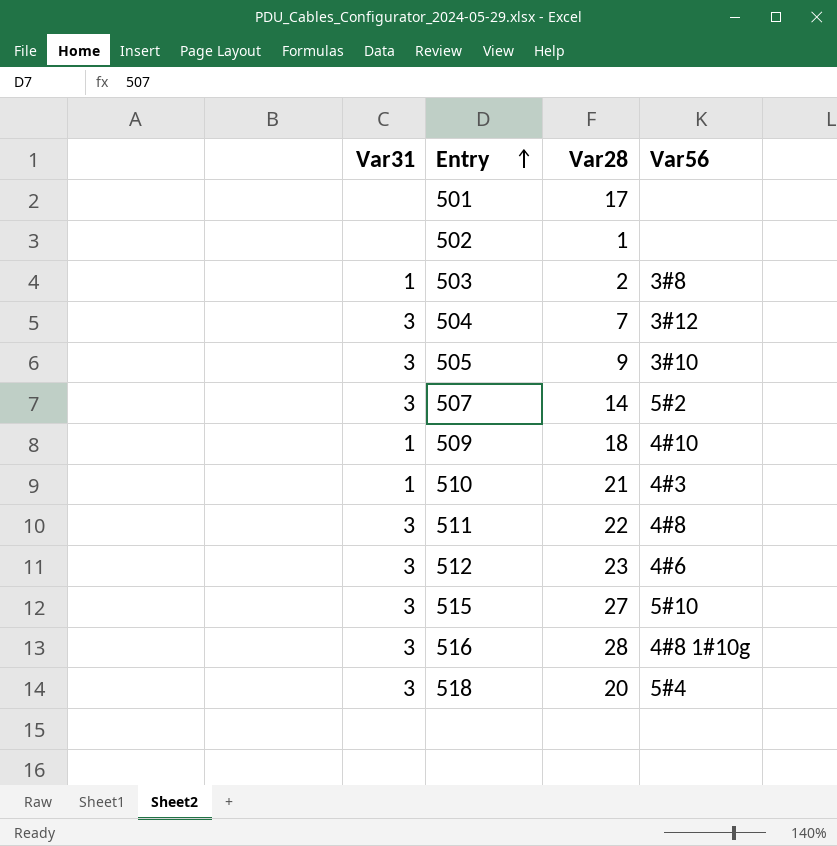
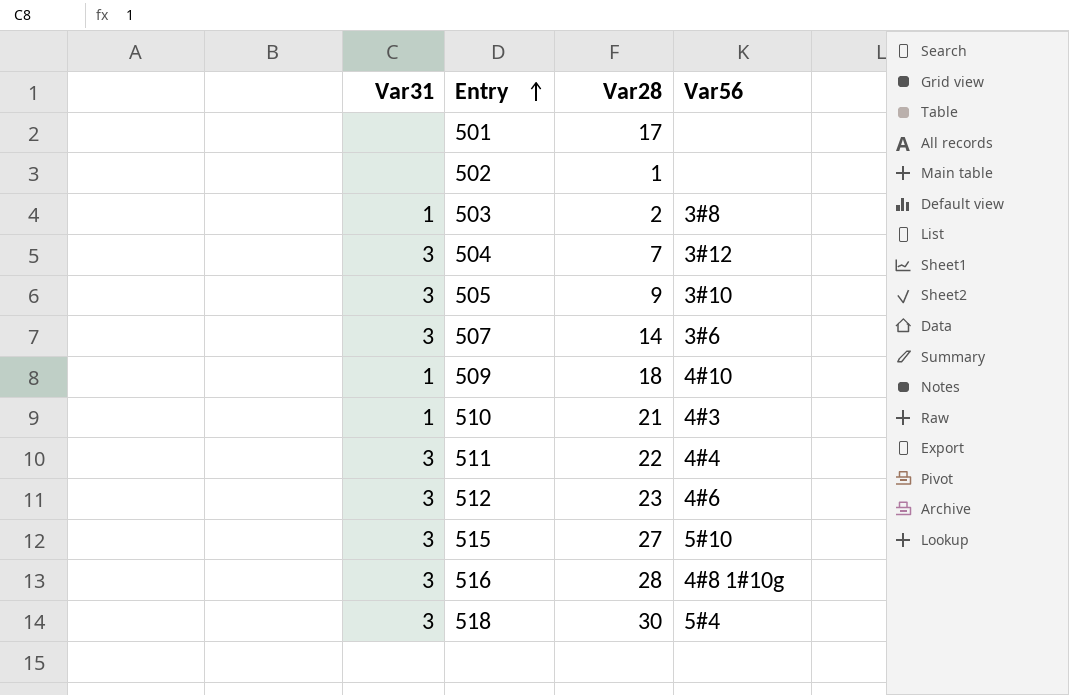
507 | Var56: 5#2 -> 3#6
511 | Var56: 4#8 -> 4#4
518 | Var28: 20 -> 30

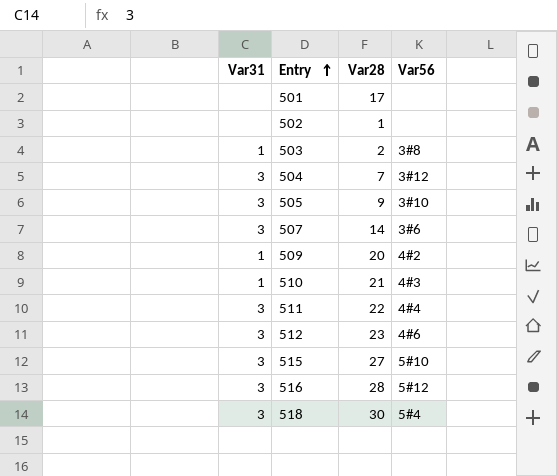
509 | Var28: 18 -> 20
509 | Var56: 4#10 -> 4#2
516 | Var56: 4#8 1#10g -> 5#12

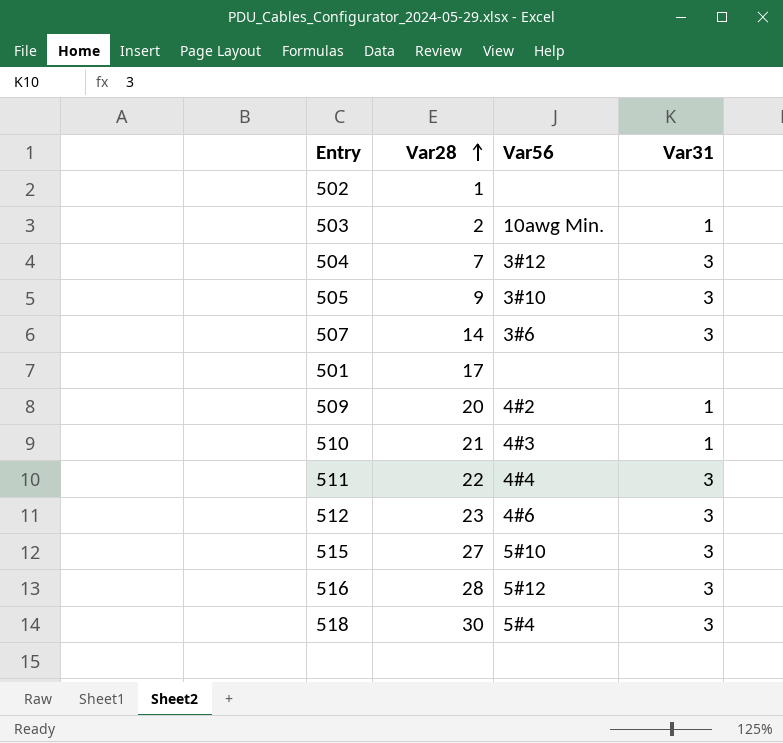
row order: Entry ascending -> Var28 ascending
column Var31 | position: 1 -> 4
503 | Var56: 3#8 -> 10awg Min.

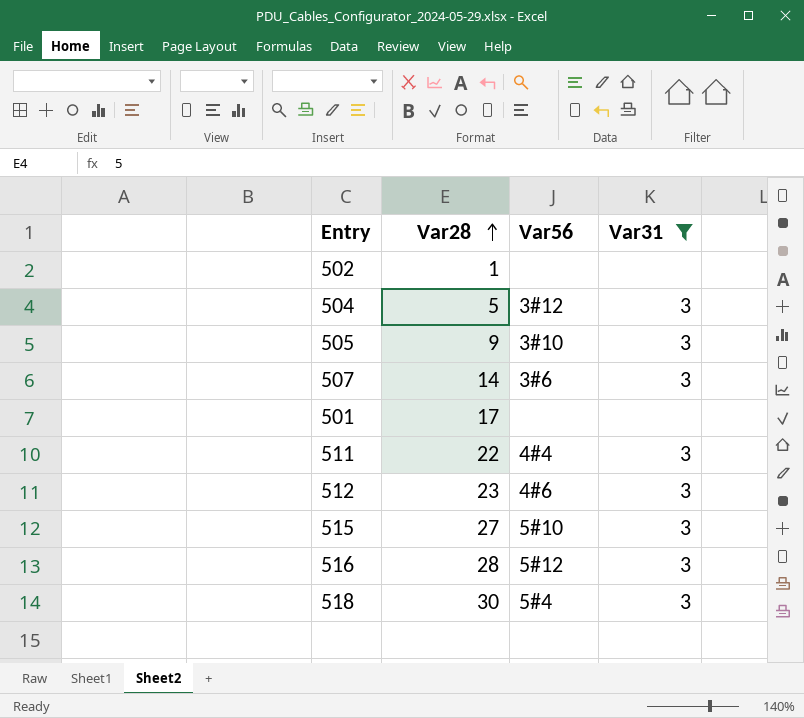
filter: none -> Var31 != 1
504 | Var28: 7 -> 5

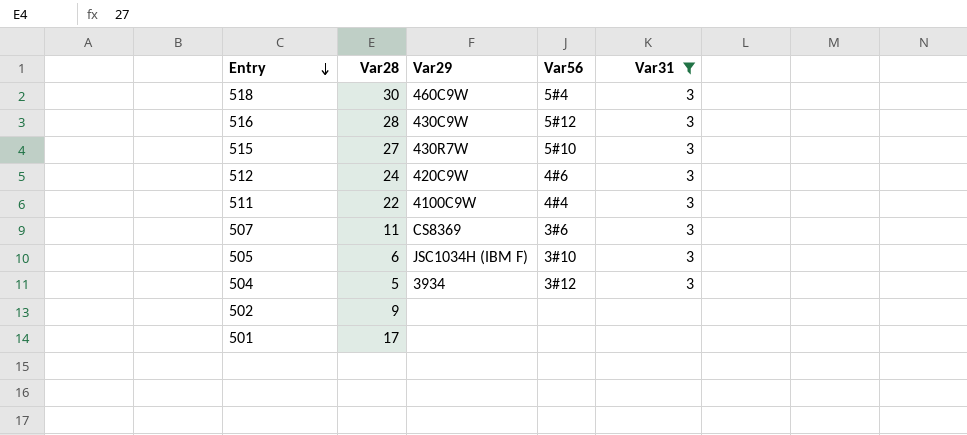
row order: Var28 ascending -> Entry descending
column Var29 | position: none -> 3
512 | Var28: 23 -> 24
507 | Var28: 14 -> 11
505 | Var28: 9 -> 6
502 | Var28: 1 -> 9

